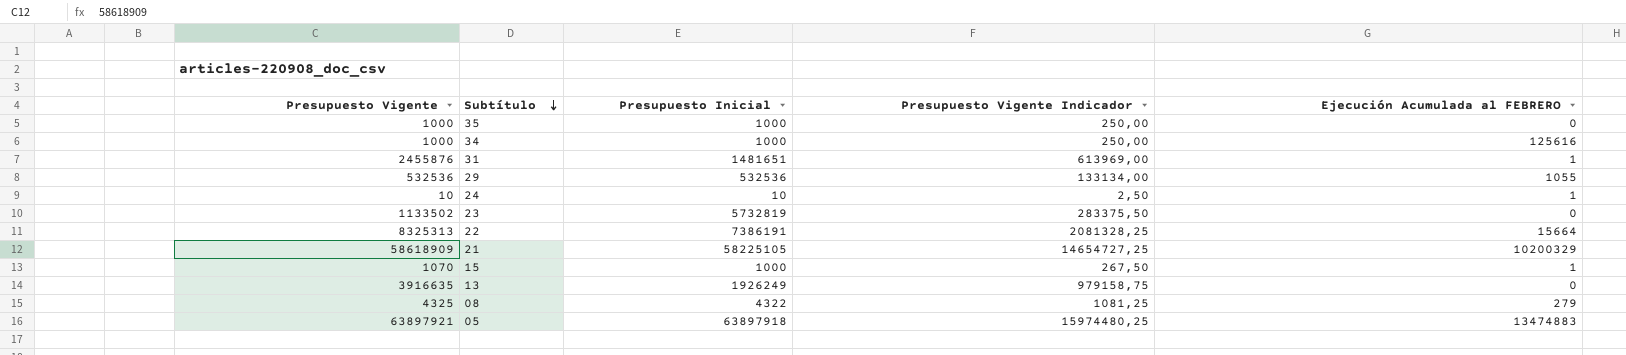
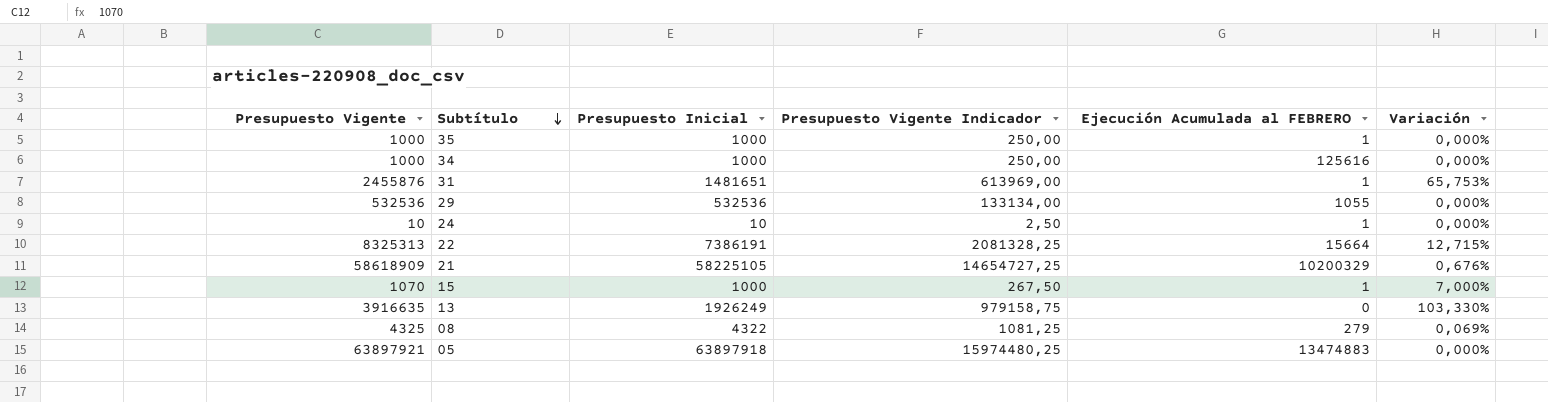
column Variación | formula: none -> ([Presupuesto Vigente] - [Presupuesto Inicial]) / [Presupuesto Inicial]
row 23: 1133502 | 5732819 | 283375,50 | 0 -> none
35 | Ejecución Acumulada al FEBRERO: 0 -> 1

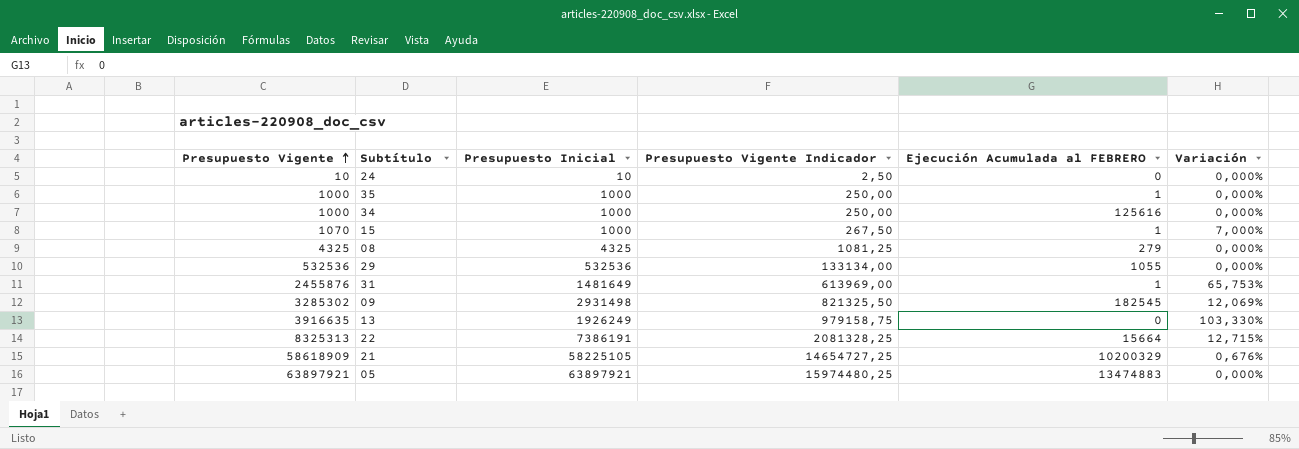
row order: Subtítulo descending -> Presupuesto Vigente ascending
24 | Ejecución Acumulada al FEBRERO: 1 -> 0
08 | Presupuesto Inicial: 4322 -> 4325
08 | Variación: 0,069% -> 0,000%
31 | Presupuesto Inicial: 1481651 -> 1481649
row 09: none -> 3285302 | 2931498 | 821325,50 | 182545 | 12,069%
05 | Presupuesto Inicial: 63897918 -> 63897921

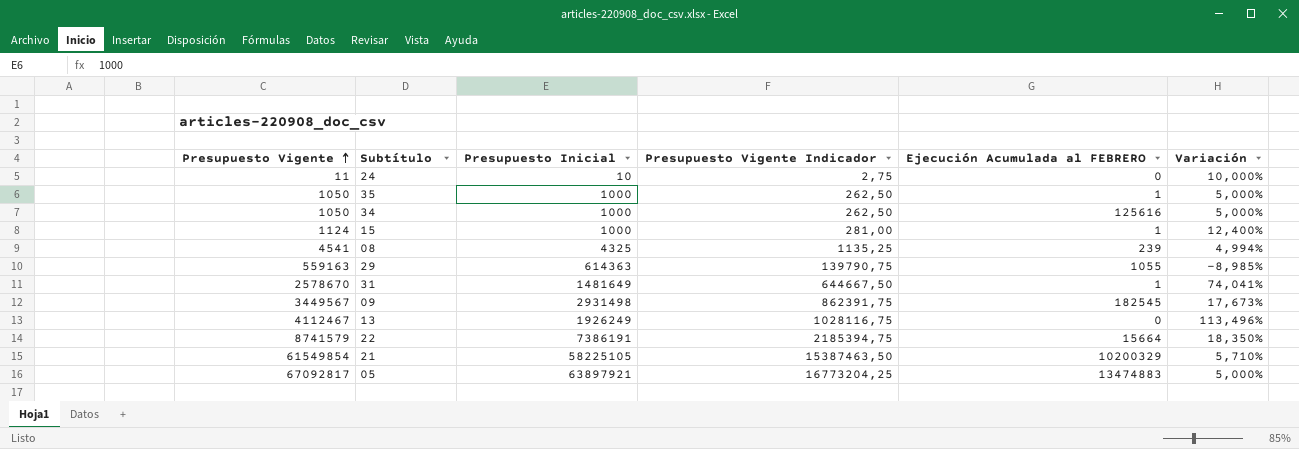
24 | Presupuesto Vigente: 10 -> 11
24 | Presupuesto Vigente Indicador: 2,50 -> 2,75
24 | Variación: 0,000% -> 10,000%
35 | Presupuesto Vigente: 1000 -> 1050
35 | Presupuesto Vigente Indicador: 250,00 -> 262,50
35 | Variación: 0,000% -> 5,000%
34 | Presupuesto Vigente: 1000 -> 1050
34 | Presupuesto Vigente Indicador: 250,00 -> 262,50
34 | Variación: 0,000% -> 5,000%
15 | Presupuesto Vigente: 1070 -> 1124
15 | Presupuesto Vigente Indicador: 267,50 -> 281,00
15 | Variación: 7,000% -> 12,400%
08 | Presupuesto Vigente: 4325 -> 4541
08 | Presupuesto Vigente Indicador: 1081,25 -> 1135,25
08 | Ejecución Acumulada al FEBRERO: 279 -> 239
08 | Variación: 0,000% -> 4,994%
29 | Presupuesto Vigente: 532536 -> 559163
29 | Presupuesto Inicial: 532536 -> 614363
29 | Presupuesto Vigente Indicador: 133134,00 -> 139790,75
29 | Variación: 0,000% -> -8,985%
31 | Presupuesto Vigente: 2455876 -> 2578670
31 | Presupuesto Vigente Indicador: 613969,00 -> 644667,50
31 | Variación: 65,753% -> 74,041%
09 | Presupuesto Vigente: 3285302 -> 3449567
09 | Presupuesto Vigente Indicador: 821325,50 -> 862391,75
09 | Variación: 12,069% -> 17,673%
13 | Presupuesto Vigente: 3916635 -> 4112467
13 | Presupuesto Vigente Indicador: 979158,75 -> 1028116,75
13 | Variación: 103,330% -> 113,496%
22 | Presupuesto Vigente: 8325313 -> 8741579
22 | Presupuesto Vigente Indicador: 2081328,25 -> 2185394,75
22 | Variación: 12,715% -> 18,350%
21 | Presupuesto Vigente: 58618909 -> 61549854
21 | Presupuesto Vigente Indicador: 14654727,25 -> 15387463,50
21 | Variación: 0,676% -> 5,710%
05 | Presupuesto Vigente: 63897921 -> 67092817
05 | Presupuesto Vigente Indicador: 15974480,25 -> 16773204,25
05 | Variación: 0,000% -> 5,000%

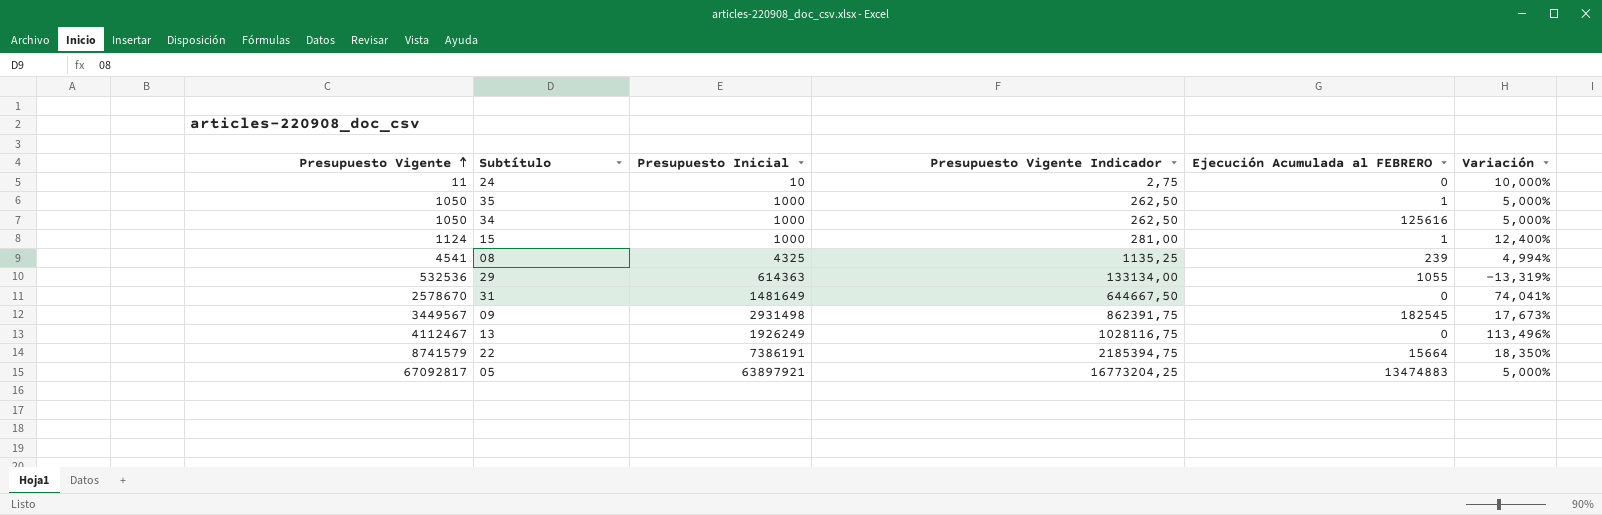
row 21: 61549854 | 58225105 | 15387463,50 | 10200329 | 5,710% -> none
29 | Presupuesto Vigente: 559163 -> 532536
29 | Presupuesto Vigente Indicador: 139790,75 -> 133134,00
29 | Variación: -8,985% -> -13,319%
31 | Ejecución Acumulada al FEBRERO: 1 -> 0

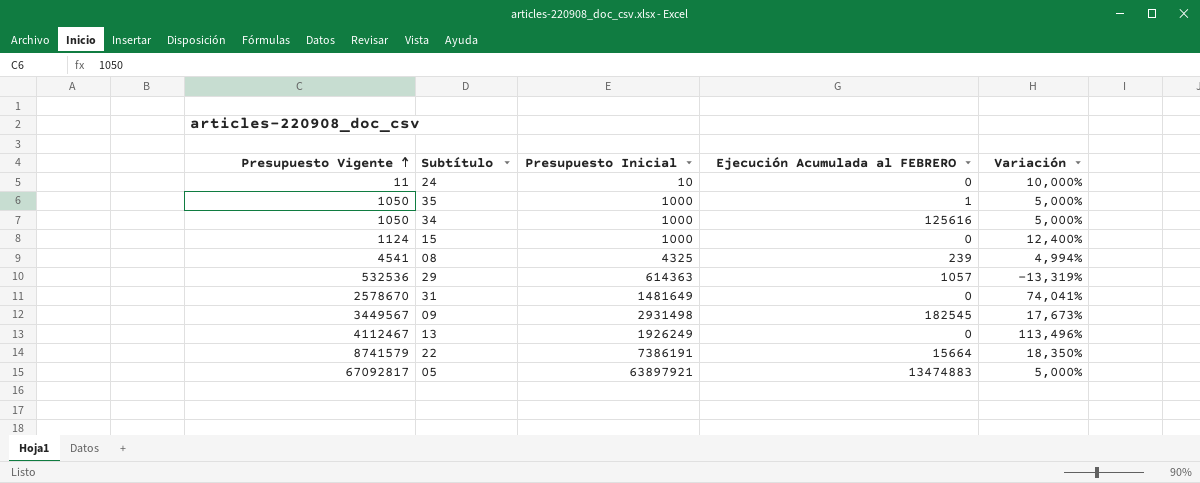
column Presupuesto Vigente Indicador | formula: [Presupuesto Vigente] * 0,25 -> none
15 | Ejecución Acumulada al FEBRERO: 1 -> 0
29 | Ejecución Acumulada al FEBRERO: 1055 -> 1057

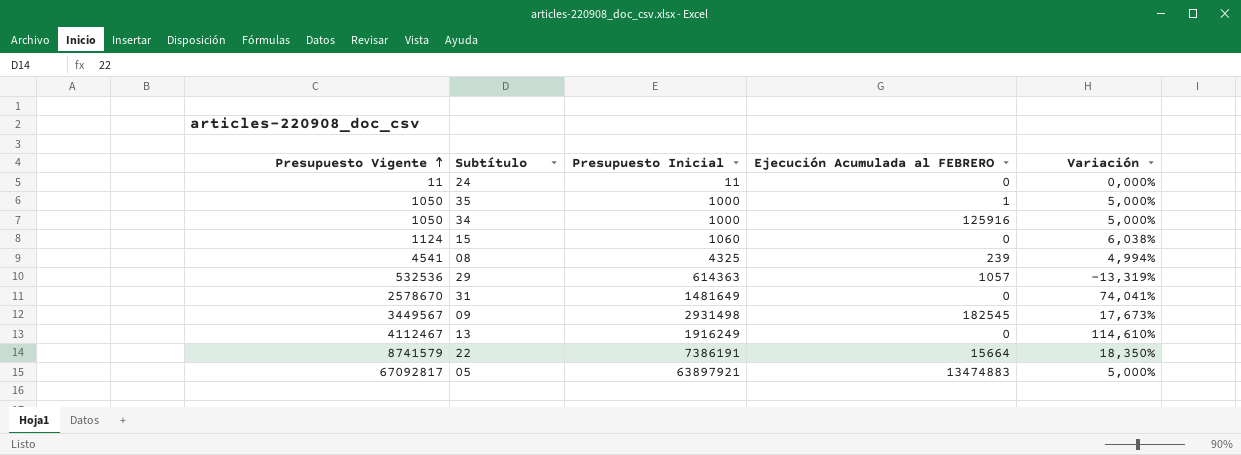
24 | Presupuesto Inicial: 10 -> 11
24 | Variación: 10,000% -> 0,000%
34 | Ejecución Acumulada al FEBRERO: 125616 -> 125916
15 | Presupuesto Inicial: 1000 -> 1060
15 | Variación: 12,400% -> 6,038%
13 | Presupuesto Inicial: 1926249 -> 1916249
13 | Variación: 113,496% -> 114,610%

